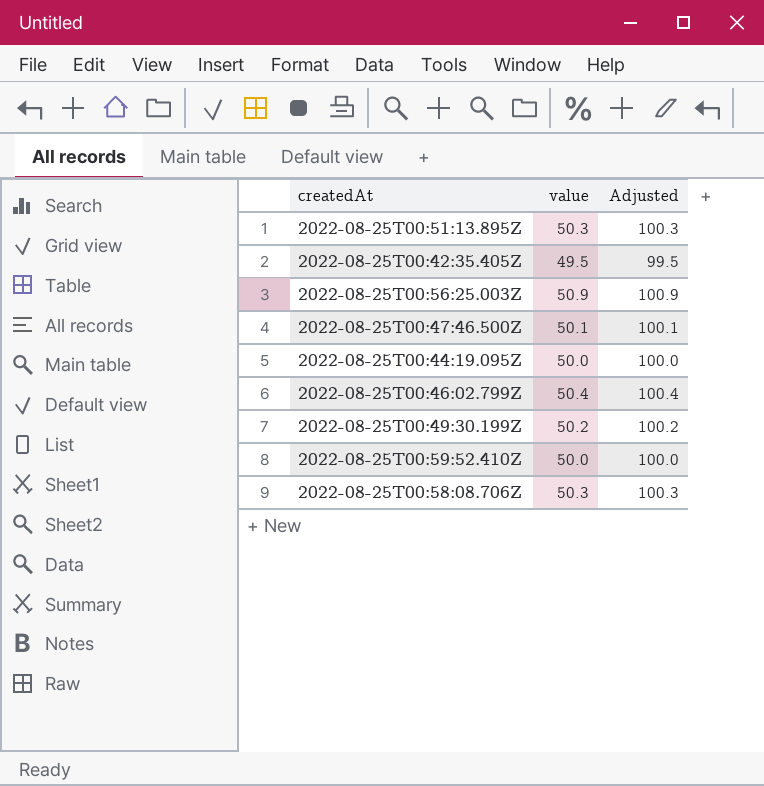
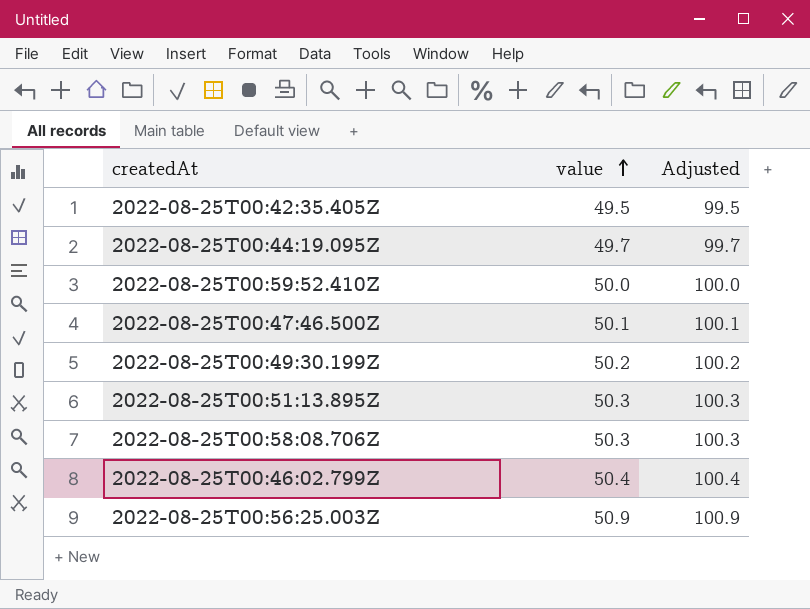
row order: none -> value ascending
2022-08-25T00:44:19.095Z | value: 50.0 -> 49.7
2022-08-25T00:44:19.095Z | Adjusted: 100.0 -> 99.7

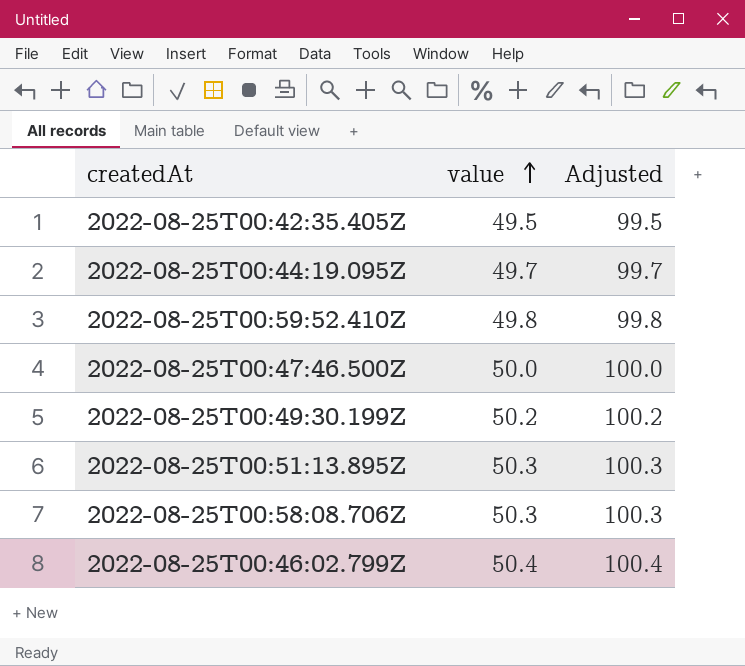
row 2022-08-25T00:56:25.003Z: 50.9 | 100.9 -> none
2022-08-25T00:59:52.410Z | value: 50.0 -> 49.8
2022-08-25T00:59:52.410Z | Adjusted: 100.0 -> 99.8
2022-08-25T00:47:46.500Z | value: 50.1 -> 50.0
2022-08-25T00:47:46.500Z | Adjusted: 100.1 -> 100.0

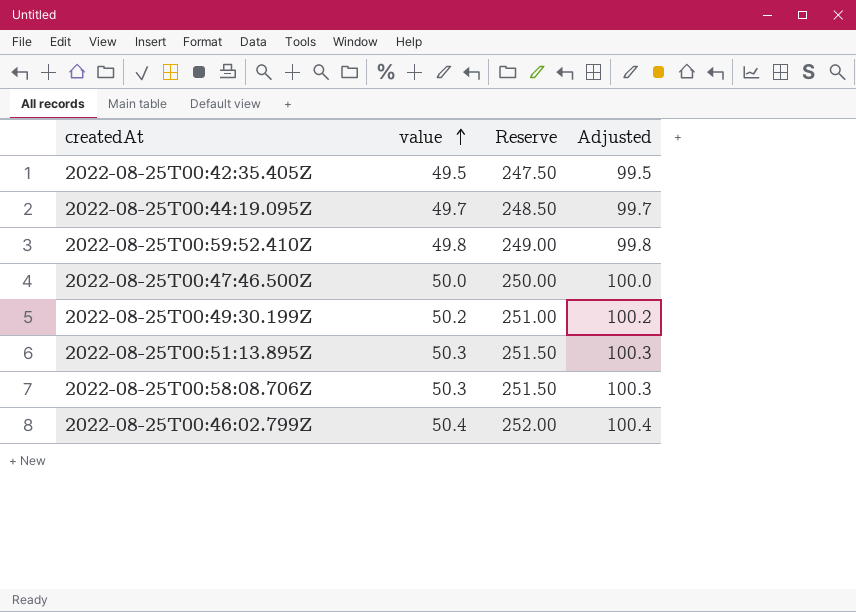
column Reserve | formula: none -> [value] * 5

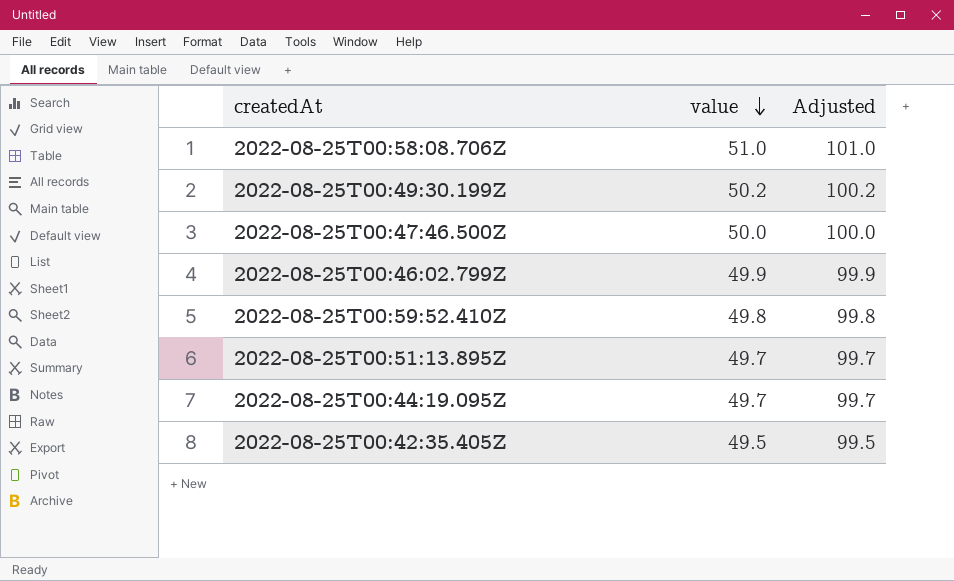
row order: value ascending -> value descending
column Reserve | formula: [value] * 5 -> none
2022-08-25T00:58:08.706Z | value: 50.3 -> 51.0
2022-08-25T00:58:08.706Z | Adjusted: 100.3 -> 101.0
2022-08-25T00:46:02.799Z | value: 50.4 -> 49.9
2022-08-25T00:46:02.799Z | Adjusted: 100.4 -> 99.9
2022-08-25T00:51:13.895Z | value: 50.3 -> 49.7
2022-08-25T00:51:13.895Z | Adjusted: 100.3 -> 99.7

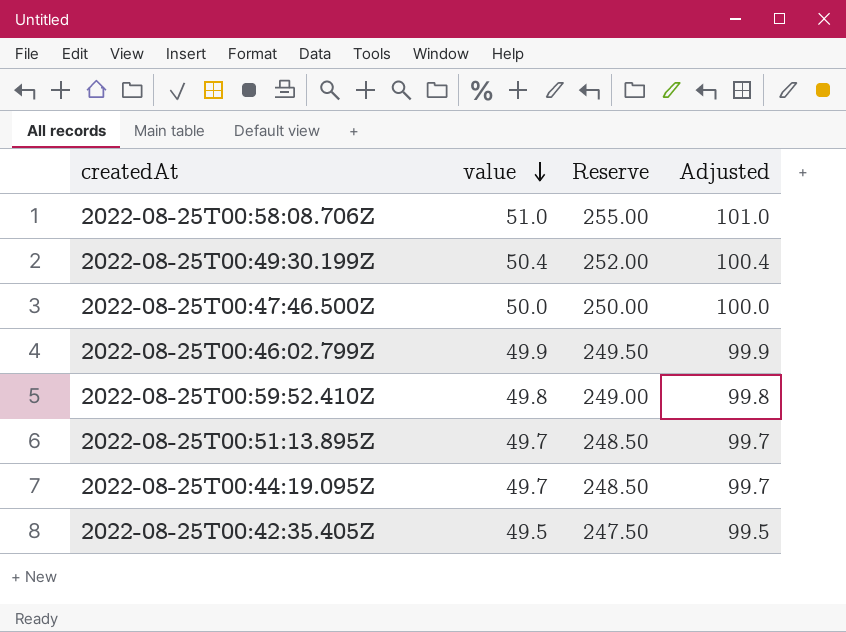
column Reserve | formula: none -> [value] * 5
2022-08-25T00:49:30.199Z | value: 50.2 -> 50.4
2022-08-25T00:49:30.199Z | Adjusted: 100.2 -> 100.4

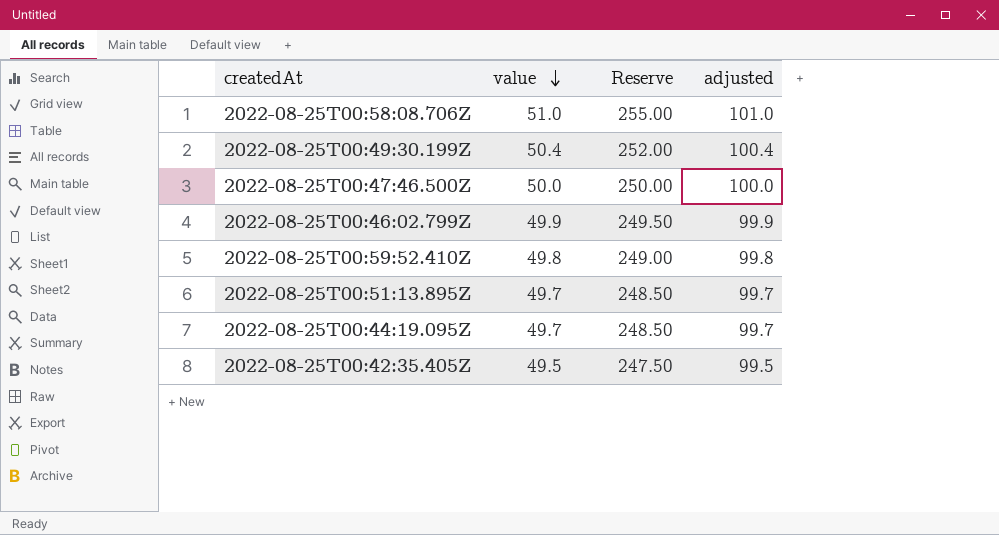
column name: Adjusted -> adjusted

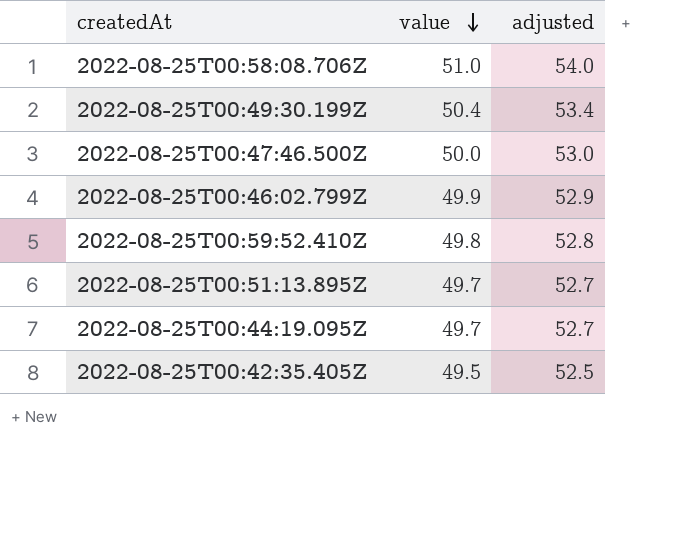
column Reserve | formula: [value] * 5 -> none
column adjusted | formula: [value] + 50 -> [value] + 3

